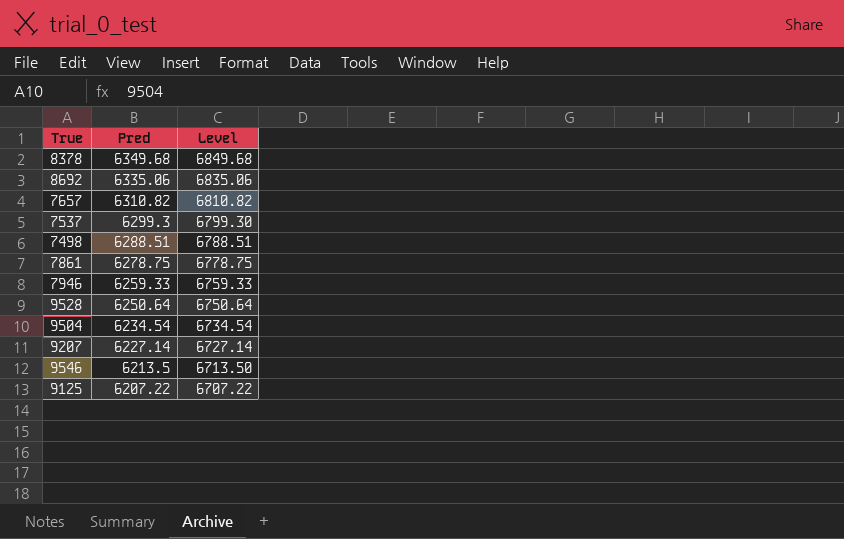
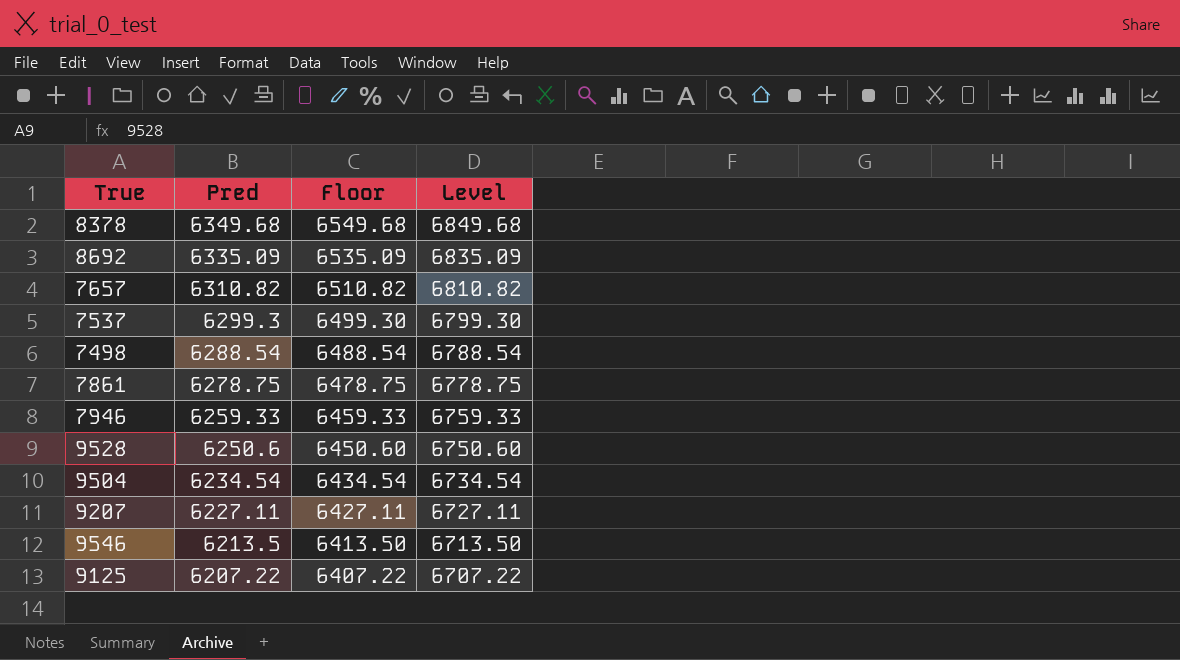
column Floor | formula: none -> [Pred] + 200
8692 | Pred: 6335.06 -> 6335.09
8692 | Level: 6835.06 -> 6835.09
7498 | Pred: 6288.51 -> 6288.54
7498 | Level: 6788.51 -> 6788.54
9528 | Pred: 6250.64 -> 6250.6
9528 | Level: 6750.64 -> 6750.60
9207 | Pred: 6227.14 -> 6227.11
9207 | Level: 6727.14 -> 6727.11

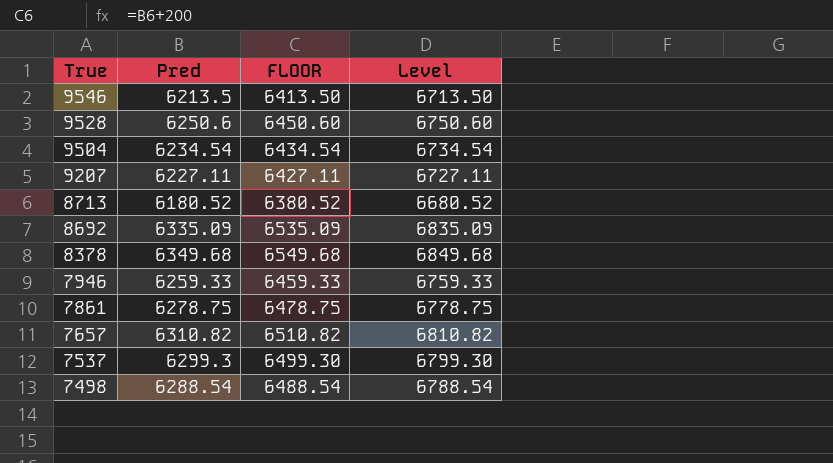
row order: Pred descending -> True descending
column name: Floor -> FLOOR
row 9125: 6207.22 | 6407.22 | 6707.22 -> none
row 8713: none -> 6180.52 | 6380.52 | 6680.52

